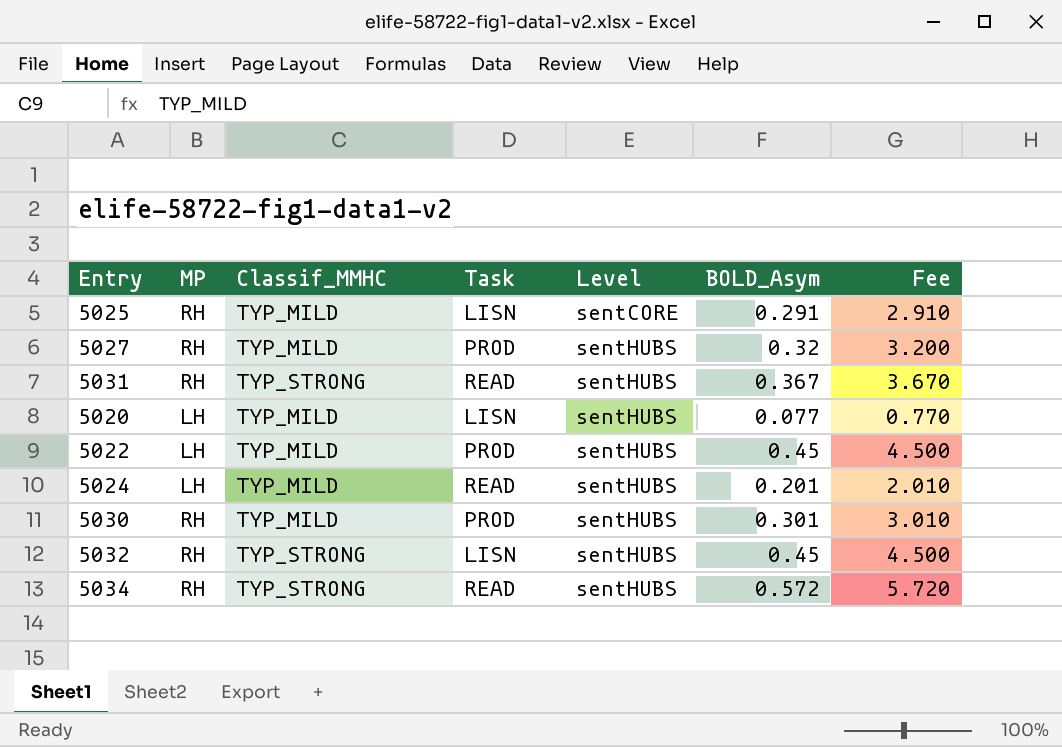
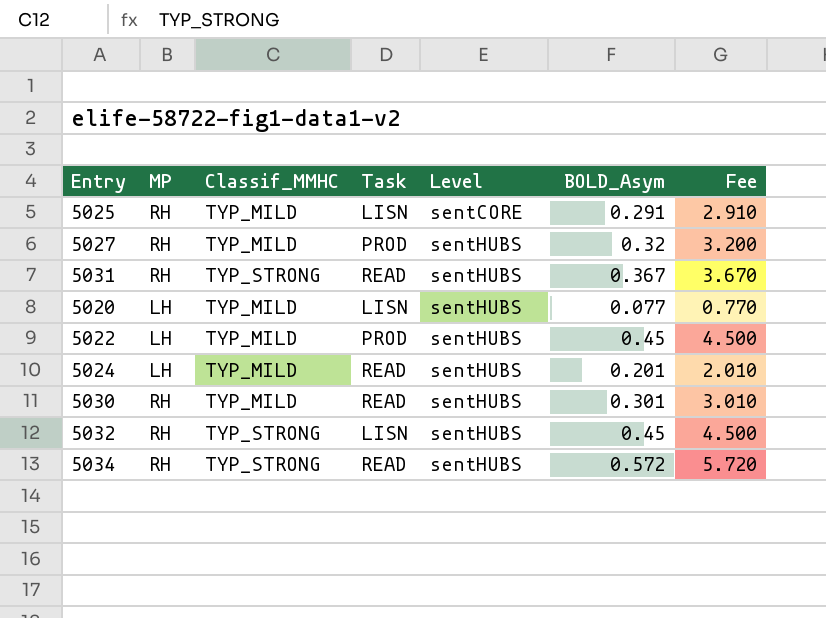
5030 | Task: PROD -> READ

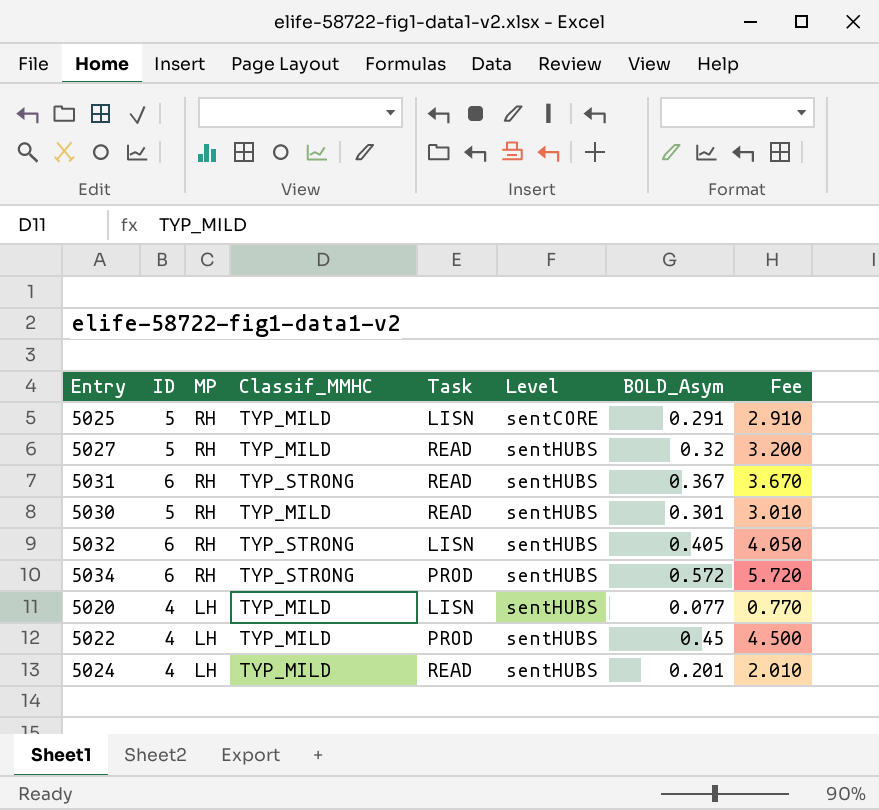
row order: Level ascending -> MP descending
column ID | position: none -> 2
5027 | Task: PROD -> READ
5032 | BOLD_Asym: 0.45 -> 0.405
5032 | Fee: 4.500 -> 4.050
5034 | Task: READ -> PROD

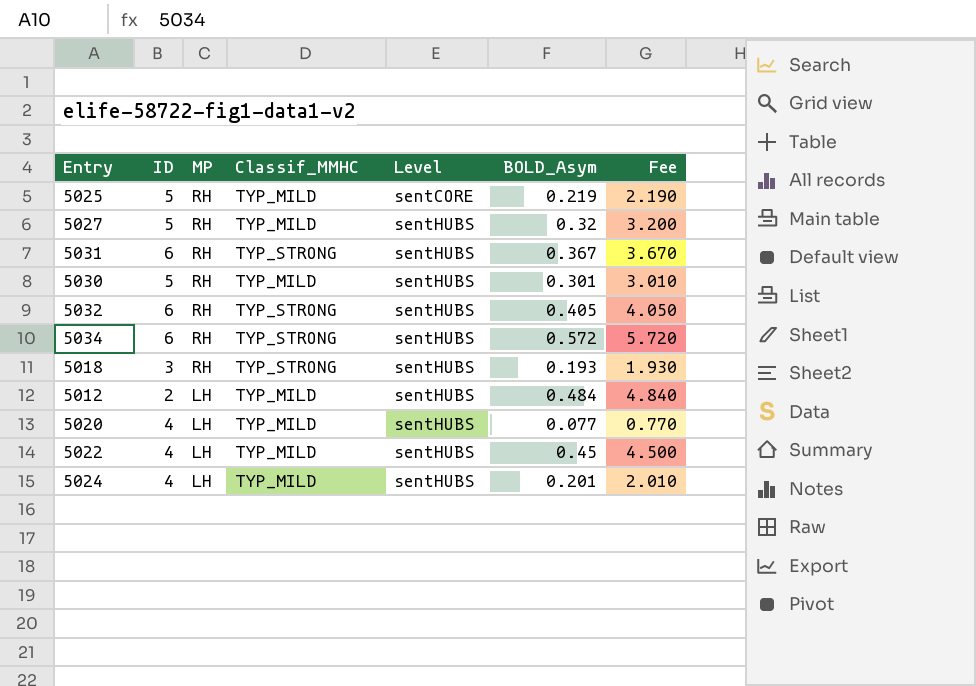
column Task | position: 5 -> none
5025 | BOLD_Asym: 0.291 -> 0.219
5025 | Fee: 2.910 -> 2.190
row 5018: none -> 3 | RH | TYP_STRONG | sentHUBS | 0.193 | 1.930
row 5012: none -> 2 | LH | TYP_MILD | sentHUBS | 0.484 | 4.840

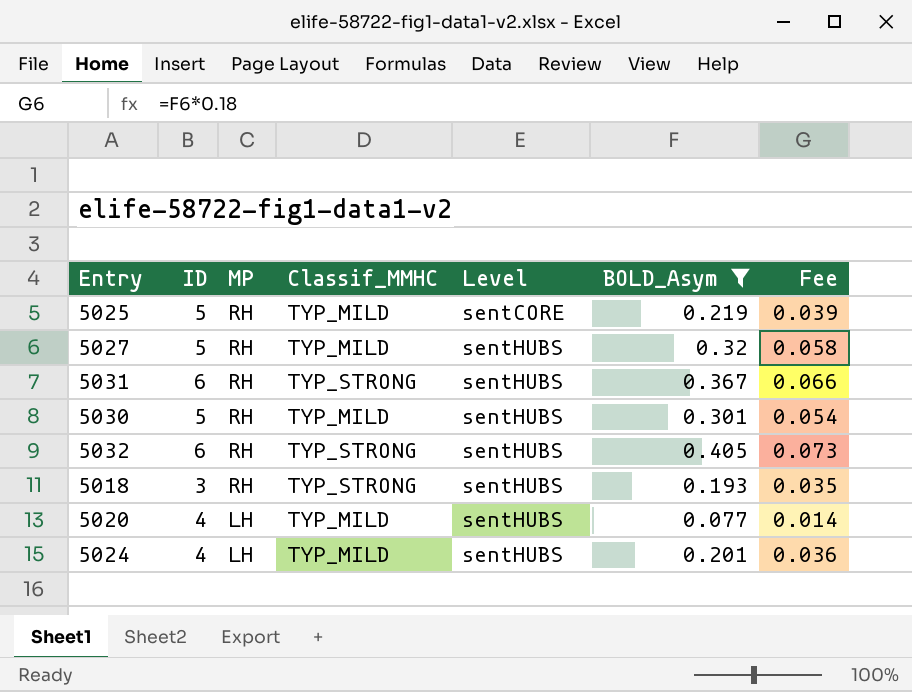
filter: none -> BOLD_Asym <= 0.405
column Fee | formula: [BOLD_Asym] * 10 -> [BOLD_Asym] * 0.18

